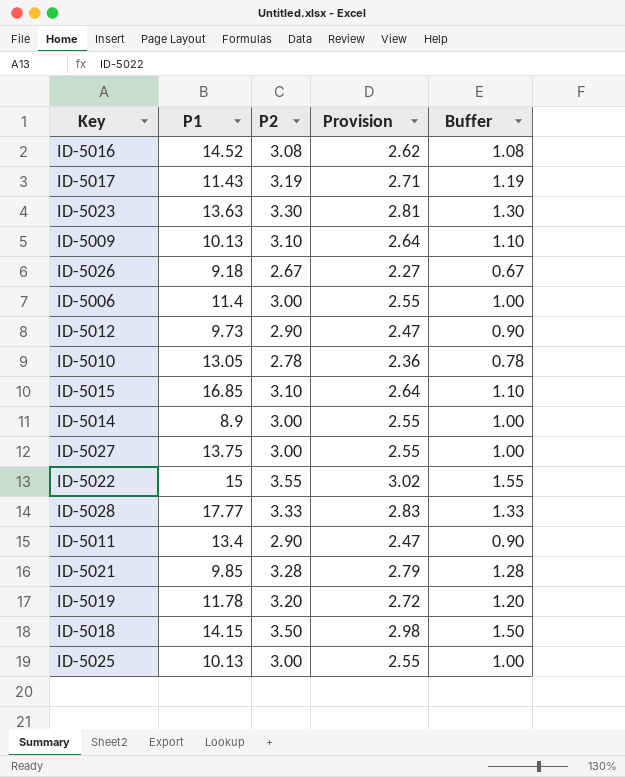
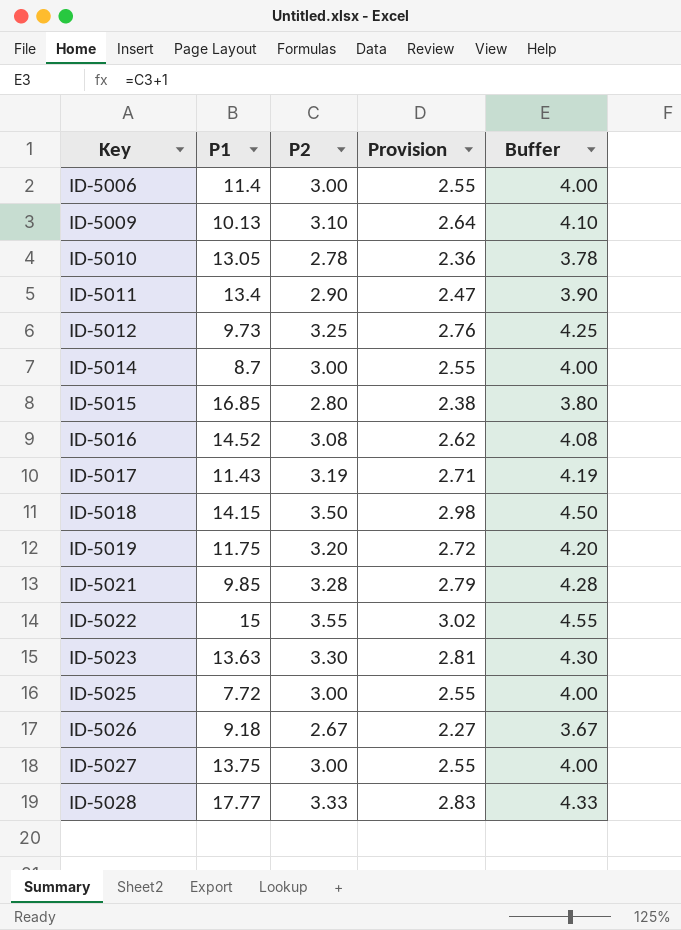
row order: none -> Key ascending
column Buffer | formula: [P2] - 2 -> [P2] + 1
ID-5012 | P2: 2.90 -> 3.25
ID-5012 | Provision: 2.47 -> 2.76
ID-5014 | P1: 8.9 -> 8.7
ID-5015 | P2: 3.10 -> 2.80
ID-5015 | Provision: 2.64 -> 2.38
ID-5019 | P1: 11.78 -> 11.75
ID-5025 | P1: 10.13 -> 7.72

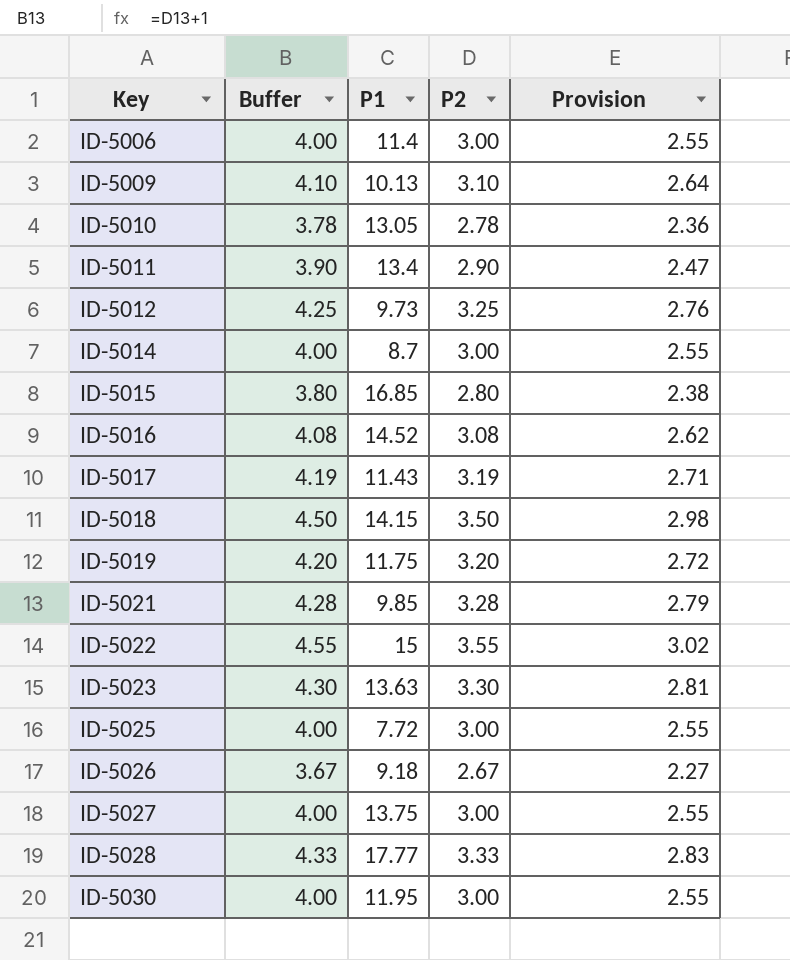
column Buffer | position: 5 -> 2
row ID-5030: none -> 4.00 | 11.95 | 3.00 | 2.55

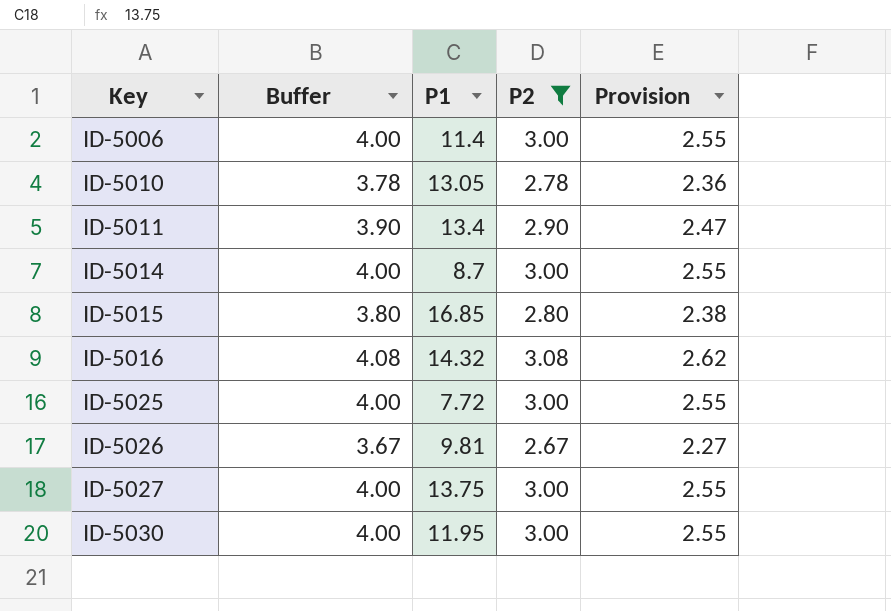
filter: none -> P2 <= 3.08
ID-5016 | P1: 14.52 -> 14.32
ID-5026 | P1: 9.18 -> 9.81

